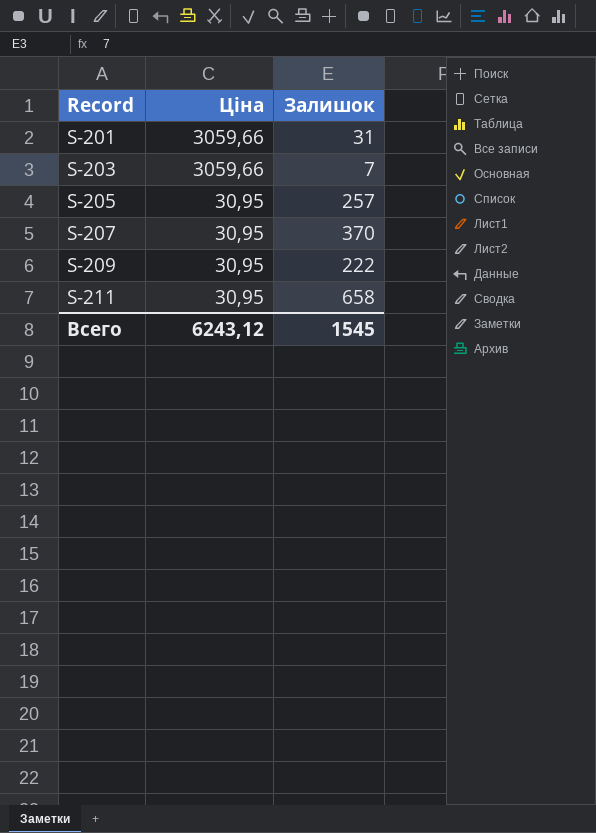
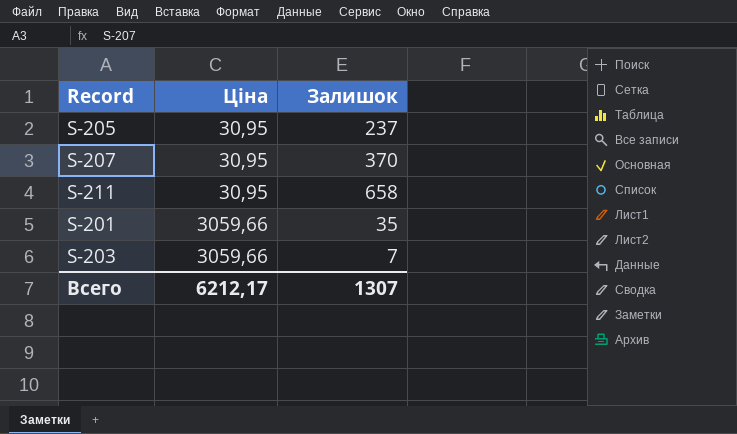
row order: Record ascending -> Ціна ascending
row S-209: 30,95 | 222 -> none
S-205 | Залишок: 257 -> 237
S-201 | Залишок: 31 -> 35
Всего | Ціна: 6243,12 -> 6212,17
Всего | Залишок: 1545 -> 1307

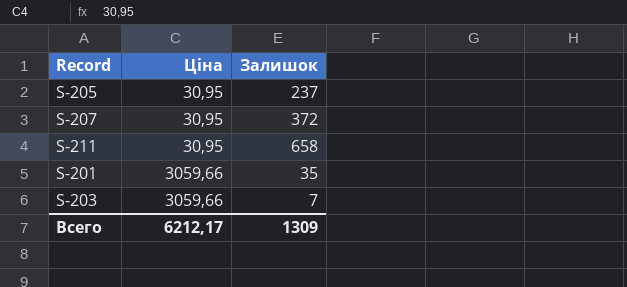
S-207 | Залишок: 370 -> 372
Всего | Залишок: 1307 -> 1309

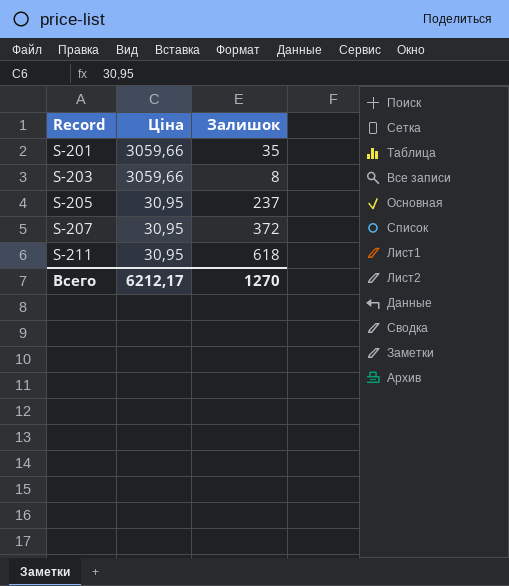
row order: Ціна ascending -> Record ascending
S-203 | Залишок: 7 -> 8
S-211 | Залишок: 658 -> 618
Всего | Залишок: 1309 -> 1270

